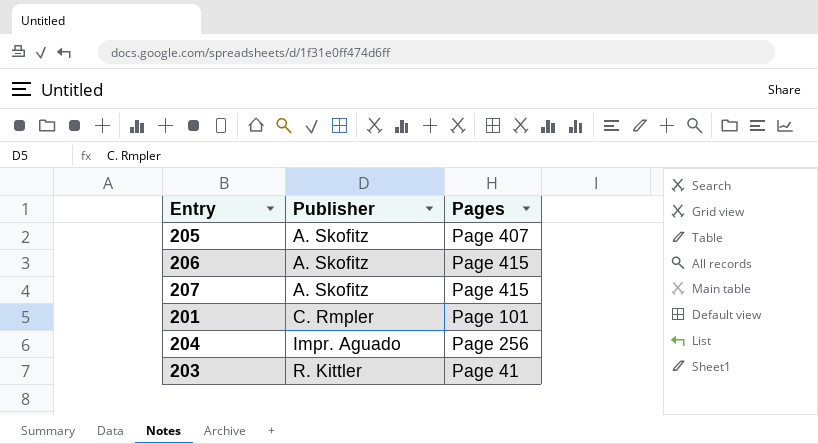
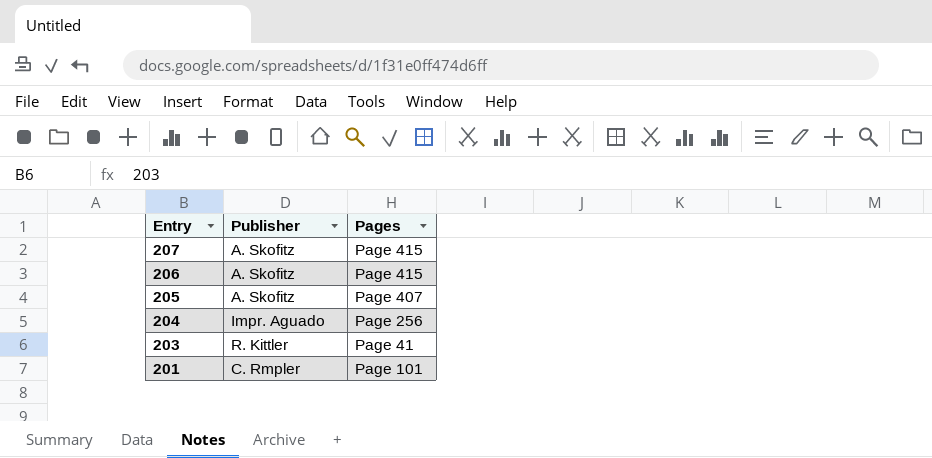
row order: Publisher ascending -> Entry descending

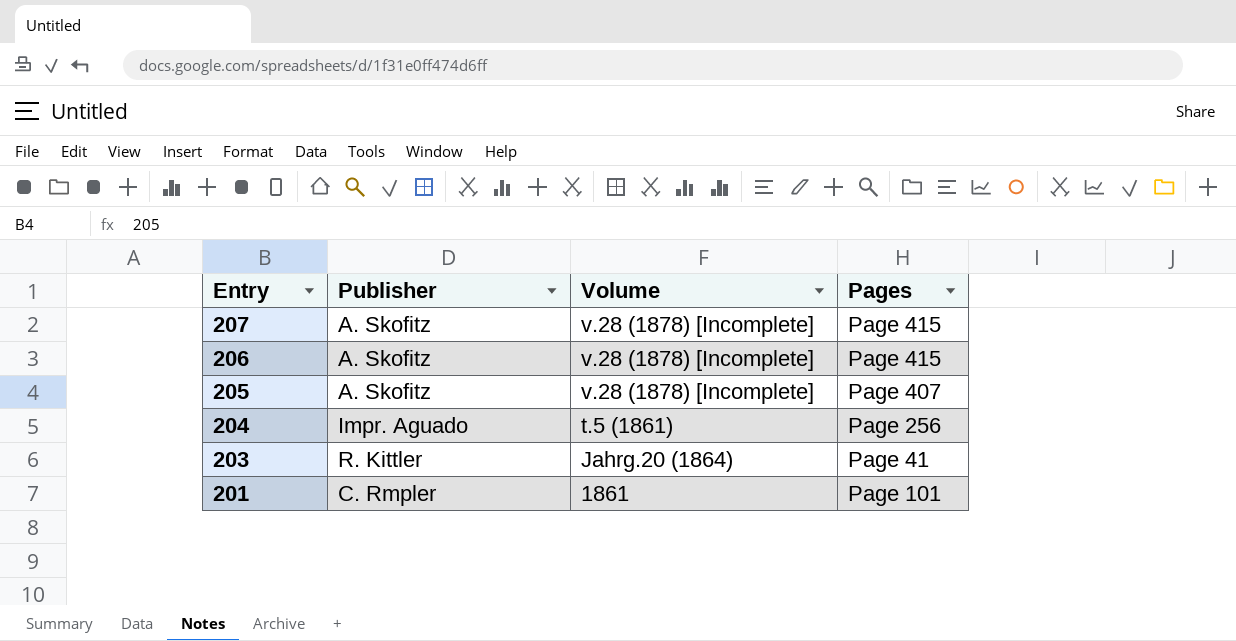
column Volume | position: none -> 3

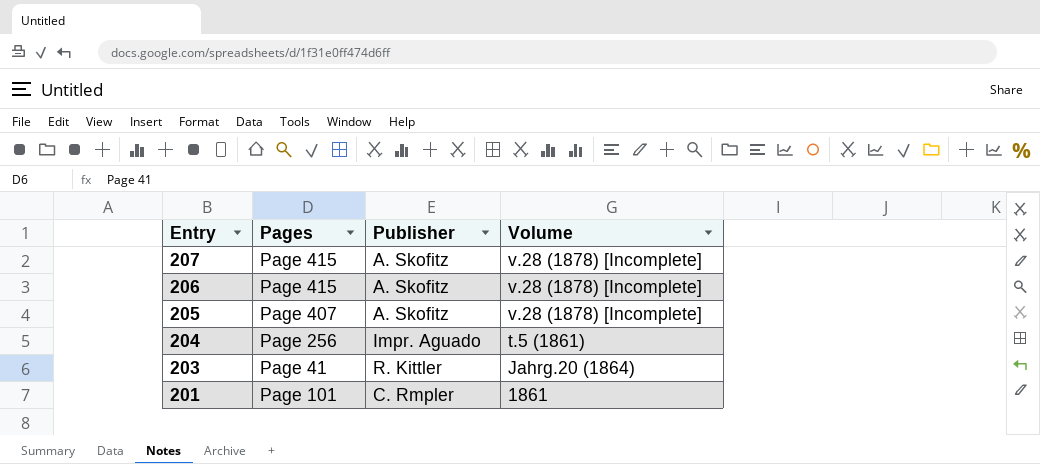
column Pages | position: 4 -> 2

